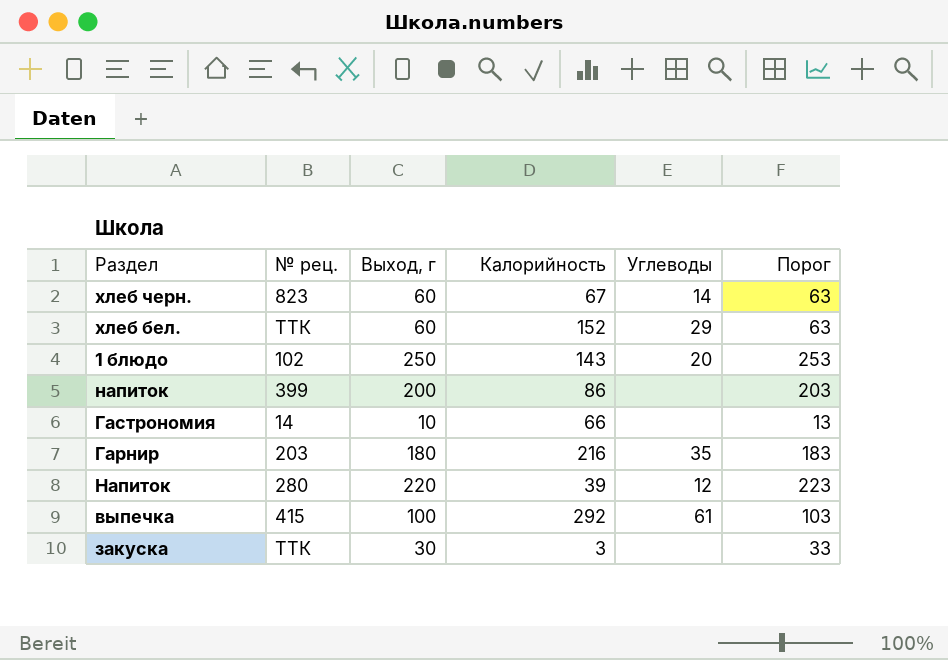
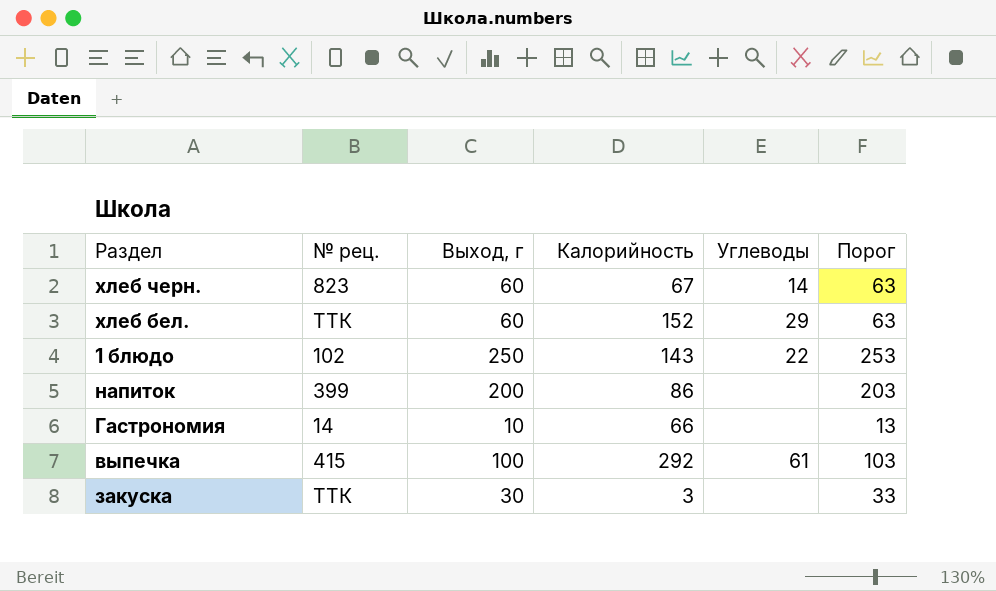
row Гарнир: 203 | 180 | 216 | 35 | 183 -> none
row Напиток: 280 | 220 | 39 | 12 | 223 -> none
1 блюдо | Углеводы: 20 -> 22

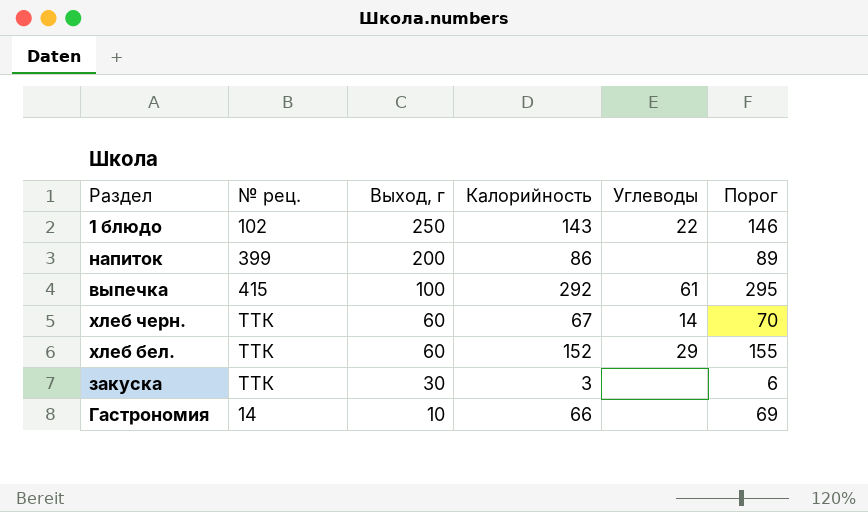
row order: none -> Выход, г descending
column Порог | formula: [Выход, г] + 3 -> [Калорийность] + 3
хлеб черн. | № рец.: 823 -> ТТК

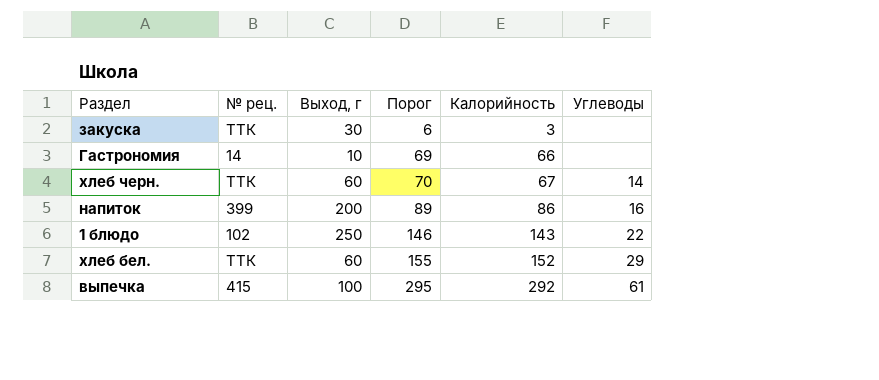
row order: Выход, г descending -> Порог ascending
column Порог | position: 6 -> 4
напиток | Углеводы: none -> 16

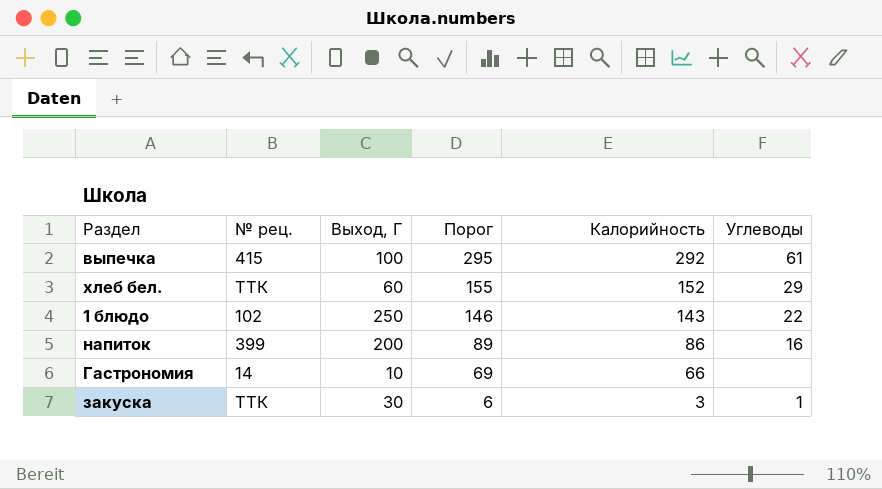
row order: Порог ascending -> Порог descending
column name: Выход, г -> Выход, Г
row хлеб черн.: ТТК | 60 | 70 | 67 | 14 -> none
закуска | Углеводы: none -> 1

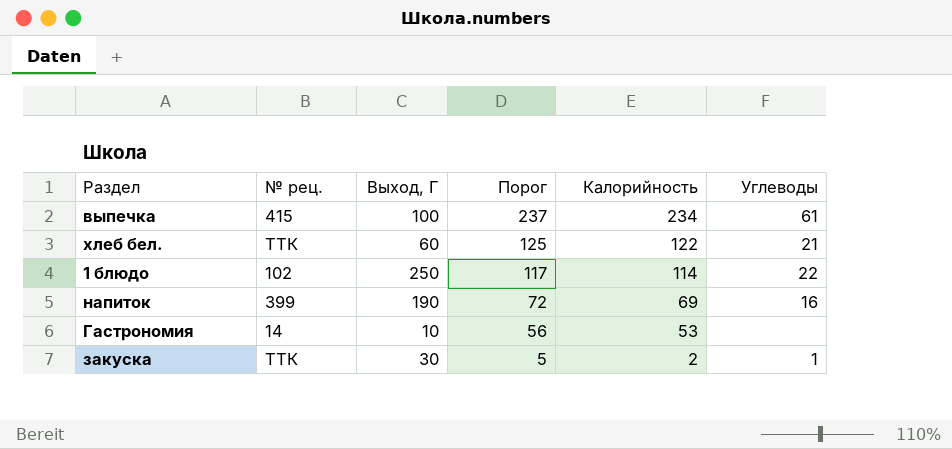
выпечка | Порог: 295 -> 237
выпечка | Калорийность: 292 -> 234
хлеб бел. | Порог: 155 -> 125
хлеб бел. | Калорийность: 152 -> 122
хлеб бел. | Углеводы: 29 -> 21
1 блюдо | Порог: 146 -> 117
1 блюдо | Калорийность: 143 -> 114
напиток | Выход, Г: 200 -> 190
напиток | Порог: 89 -> 72
напиток | Калорийность: 86 -> 69
Гастрономия | Порог: 69 -> 56
Гастрономия | Калорийность: 66 -> 53
закуска | Порог: 6 -> 5
закуска | Калорийность: 3 -> 2

